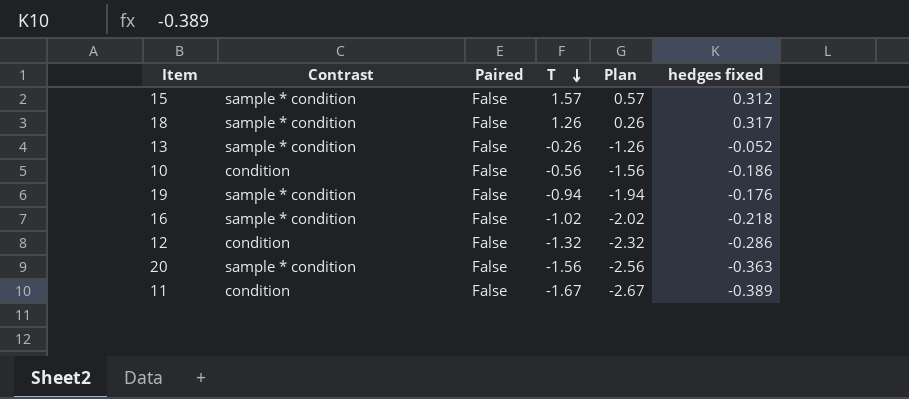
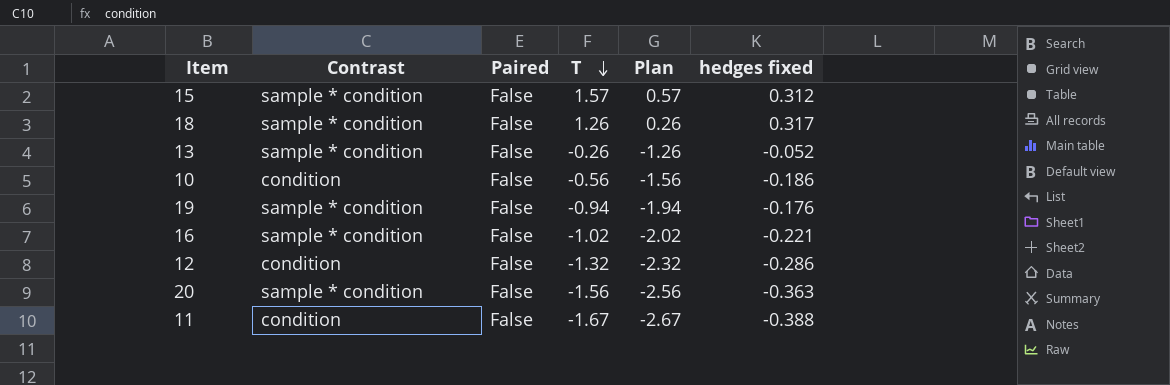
16 | hedges fixed: -0.218 -> -0.221
11 | hedges fixed: -0.389 -> -0.388

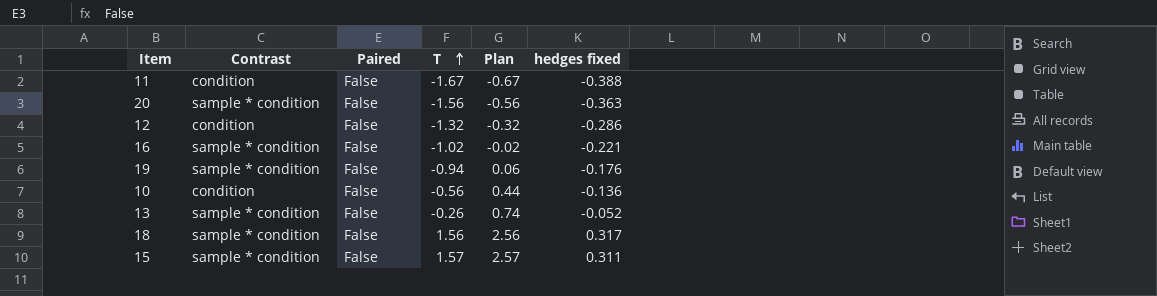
row order: T descending -> T ascending
column Plan | formula: [T] - 1 -> [T] + 1
10 | hedges fixed: -0.186 -> -0.136
18 | T: 1.26 -> 1.56
15 | hedges fixed: 0.312 -> 0.311

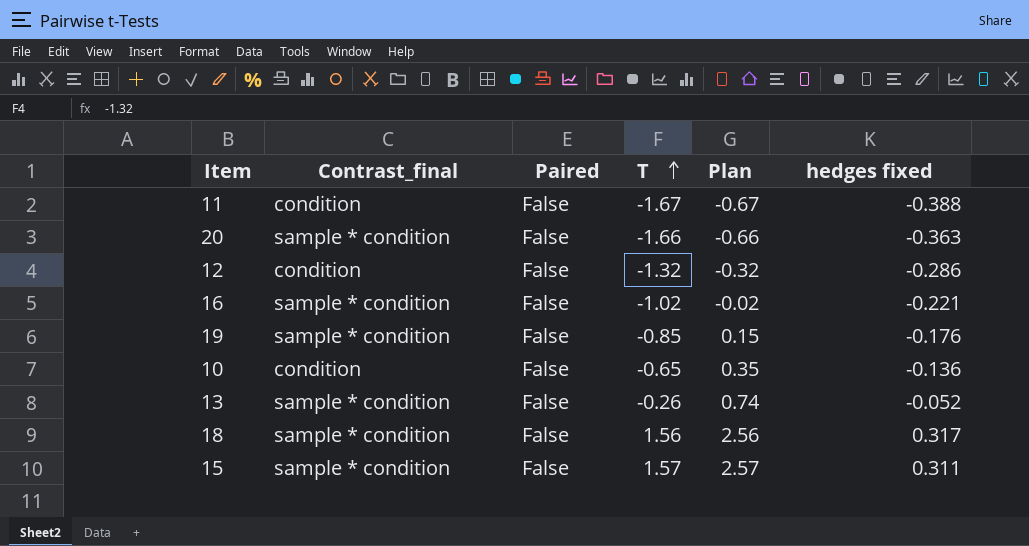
column name: Contrast -> Contrast_final
20 | T: -1.56 -> -1.66
20 | Plan: -0.56 -> -0.66
19 | T: -0.94 -> -0.85
19 | Plan: 0.06 -> 0.15
10 | T: -0.56 -> -0.65
10 | Plan: 0.44 -> 0.35

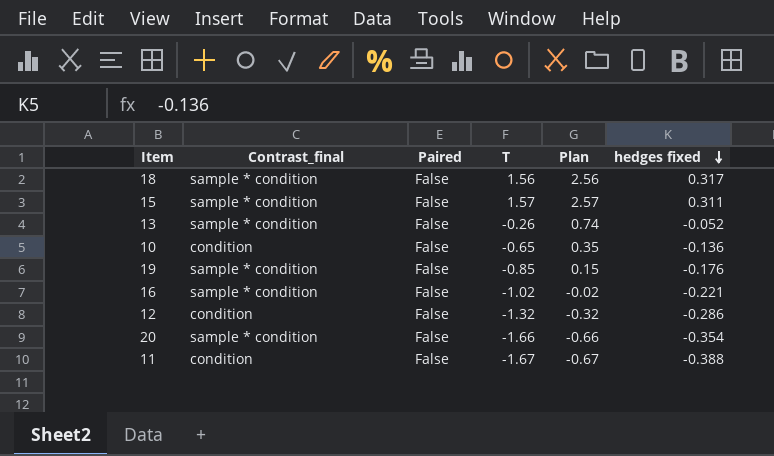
row order: T ascending -> hedges fixed descending
20 | hedges fixed: -0.363 -> -0.354

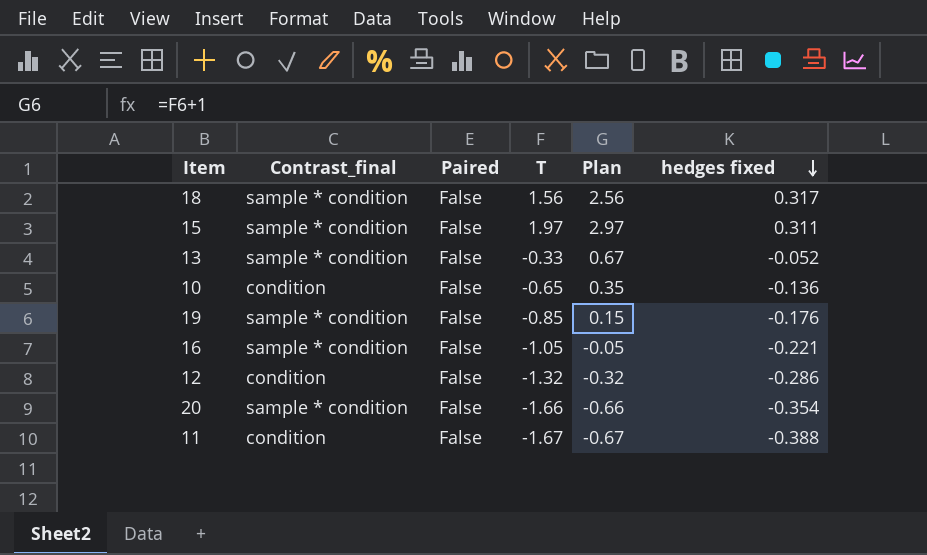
15 | T: 1.57 -> 1.97
15 | Plan: 2.57 -> 2.97
13 | T: -0.26 -> -0.33
13 | Plan: 0.74 -> 0.67
16 | T: -1.02 -> -1.05
16 | Plan: -0.02 -> -0.05

